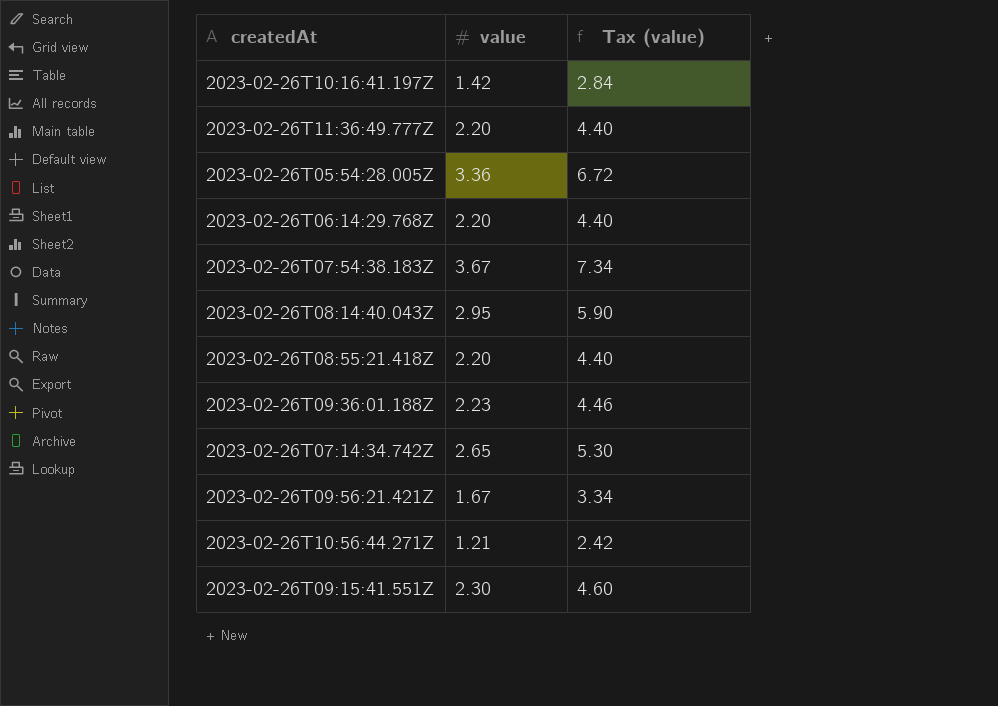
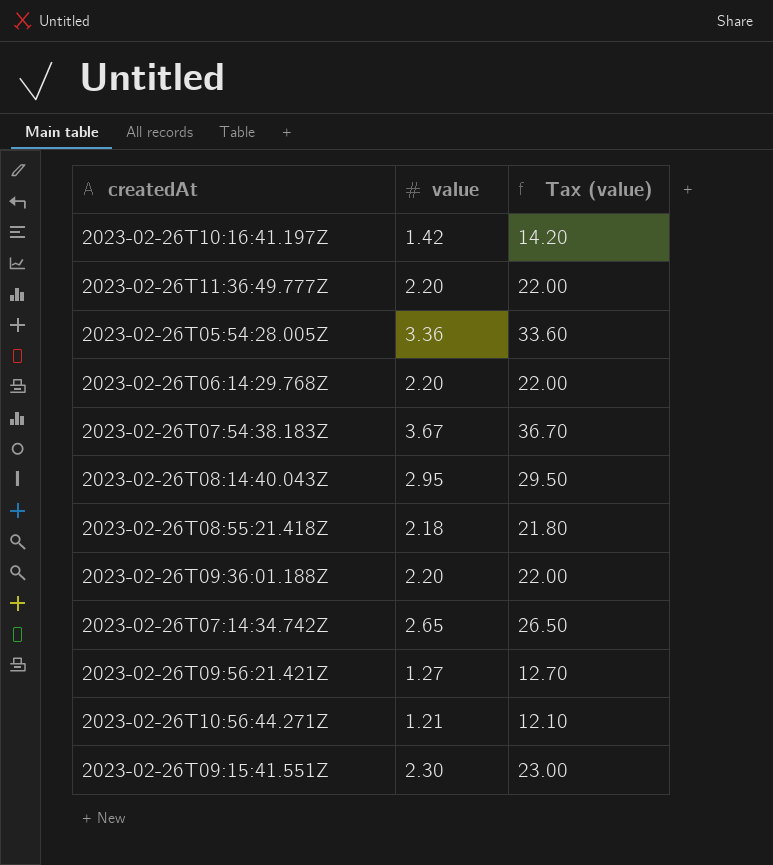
column Tax (value) | formula: [value] * 2 -> [value] * 10
2023-02-26T08:55:21.418Z | value: 2.20 -> 2.18
2023-02-26T09:36:01.188Z | value: 2.23 -> 2.20
2023-02-26T09:56:21.421Z | value: 1.67 -> 1.27

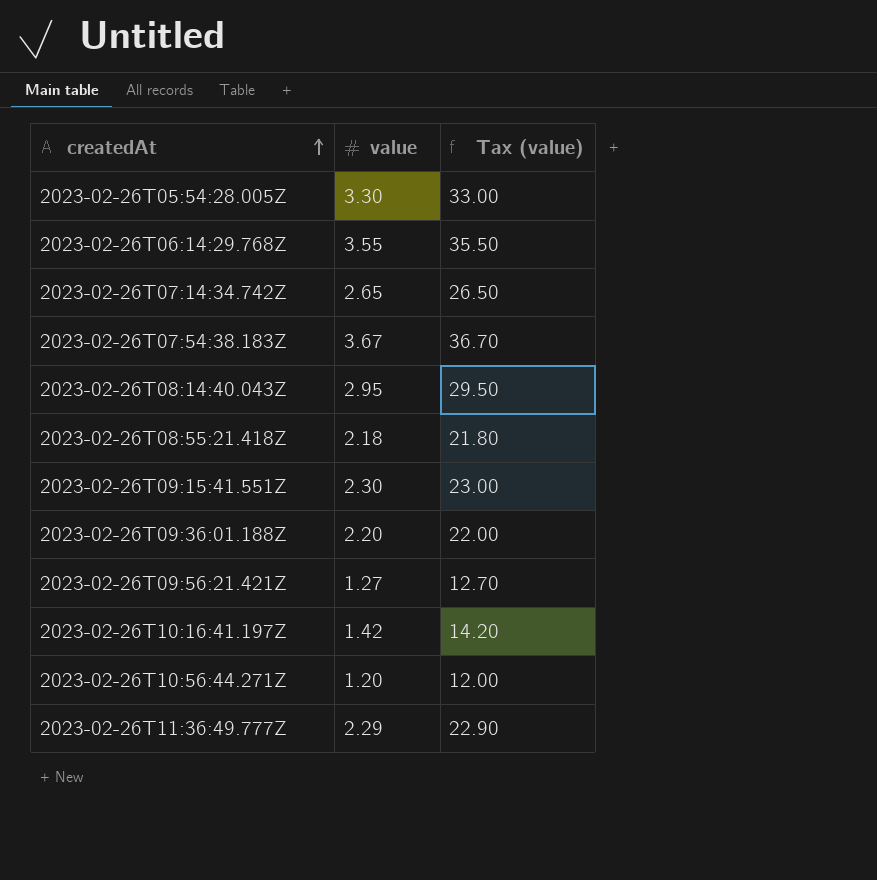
row order: none -> createdAt ascending
2023-02-26T05:54:28.005Z | value: 3.36 -> 3.30
2023-02-26T05:54:28.005Z | Tax (value): 33.60 -> 33.00
2023-02-26T06:14:29.768Z | value: 2.20 -> 3.55
2023-02-26T06:14:29.768Z | Tax (value): 22.00 -> 35.50
2023-02-26T10:56:44.271Z | value: 1.21 -> 1.20
2023-02-26T10:56:44.271Z | Tax (value): 12.10 -> 12.00
2023-02-26T11:36:49.777Z | value: 2.20 -> 2.29
2023-02-26T11:36:49.777Z | Tax (value): 22.00 -> 22.90

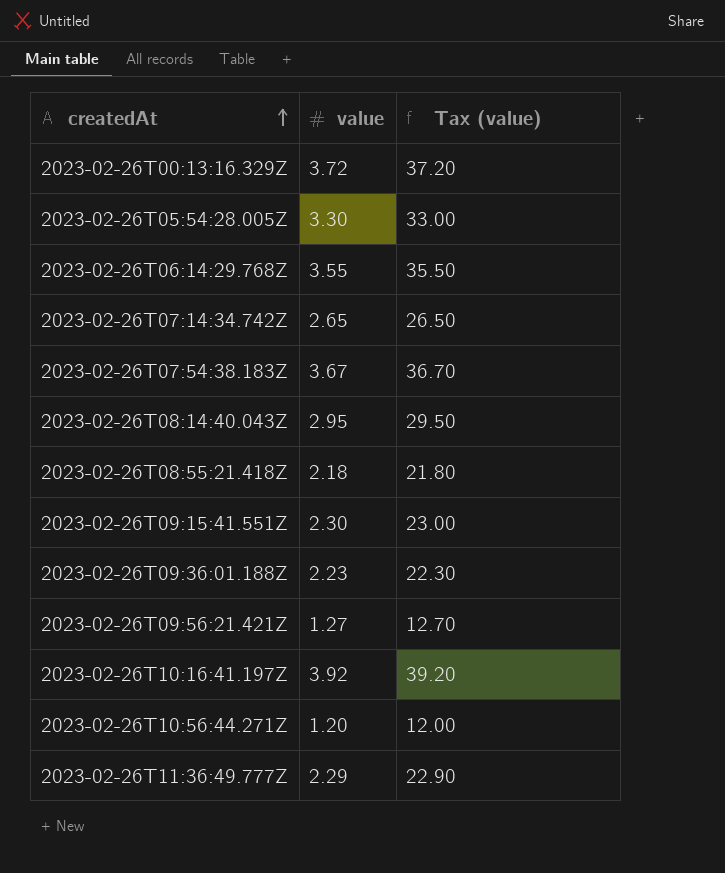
row 2023-02-26T00:13:16.329Z: none -> 3.72 | 37.20
2023-02-26T09:36:01.188Z | value: 2.20 -> 2.23
2023-02-26T09:36:01.188Z | Tax (value): 22.00 -> 22.30
2023-02-26T10:16:41.197Z | value: 1.42 -> 3.92
2023-02-26T10:16:41.197Z | Tax (value): 14.20 -> 39.20

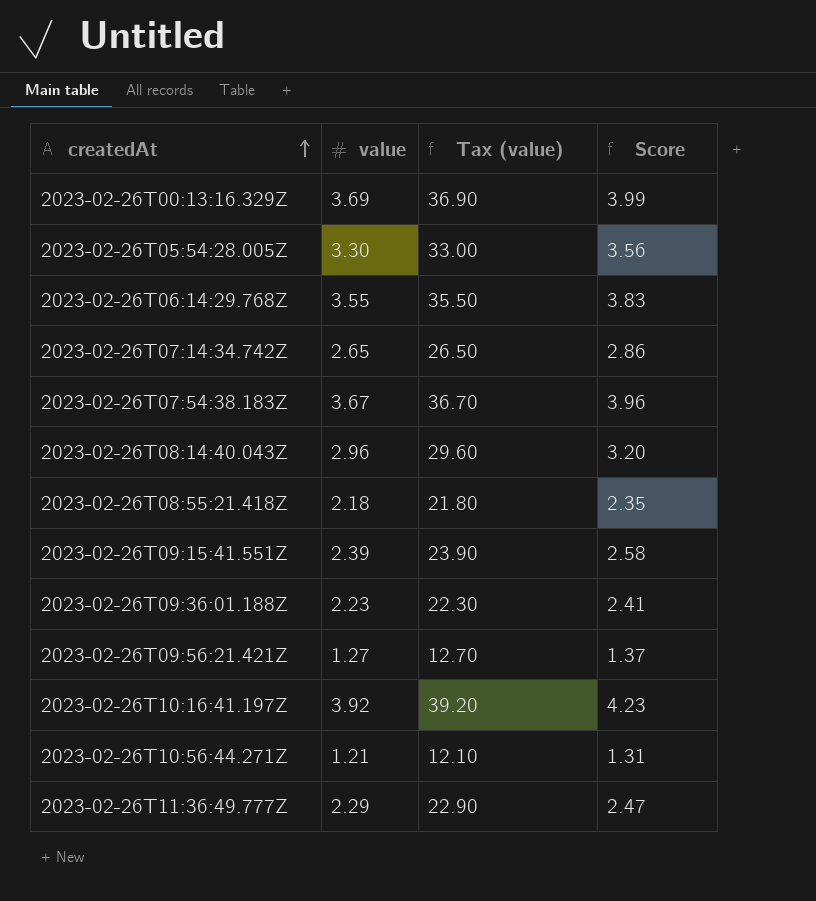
column Score | formula: none -> [value] * 1.08
2023-02-26T00:13:16.329Z | value: 3.72 -> 3.69
2023-02-26T00:13:16.329Z | Tax (value): 37.20 -> 36.90
2023-02-26T08:14:40.043Z | value: 2.95 -> 2.96
2023-02-26T08:14:40.043Z | Tax (value): 29.50 -> 29.60
2023-02-26T09:15:41.551Z | value: 2.30 -> 2.39
2023-02-26T09:15:41.551Z | Tax (value): 23.00 -> 23.90
2023-02-26T10:56:44.271Z | value: 1.20 -> 1.21
2023-02-26T10:56:44.271Z | Tax (value): 12.00 -> 12.10

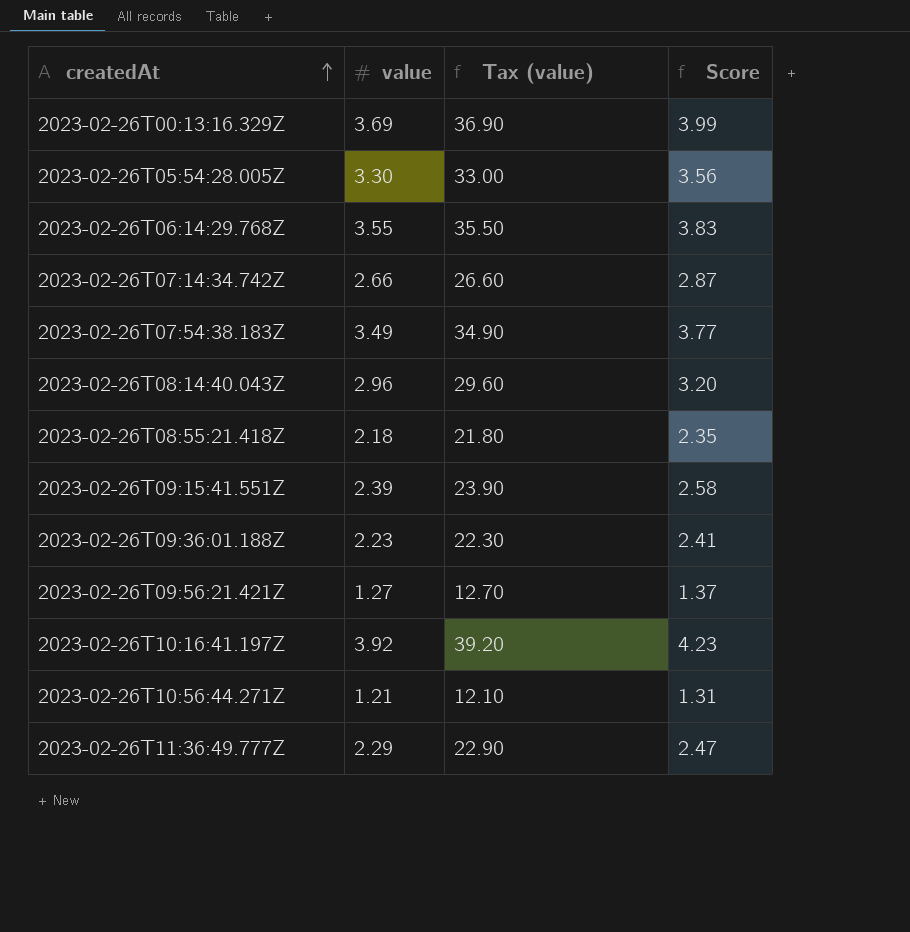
2023-02-26T07:14:34.742Z | value: 2.65 -> 2.66
2023-02-26T07:14:34.742Z | Tax (value): 26.50 -> 26.60
2023-02-26T07:14:34.742Z | Score: 2.86 -> 2.87
2023-02-26T07:54:38.183Z | value: 3.67 -> 3.49
2023-02-26T07:54:38.183Z | Tax (value): 36.70 -> 34.90
2023-02-26T07:54:38.183Z | Score: 3.96 -> 3.77

